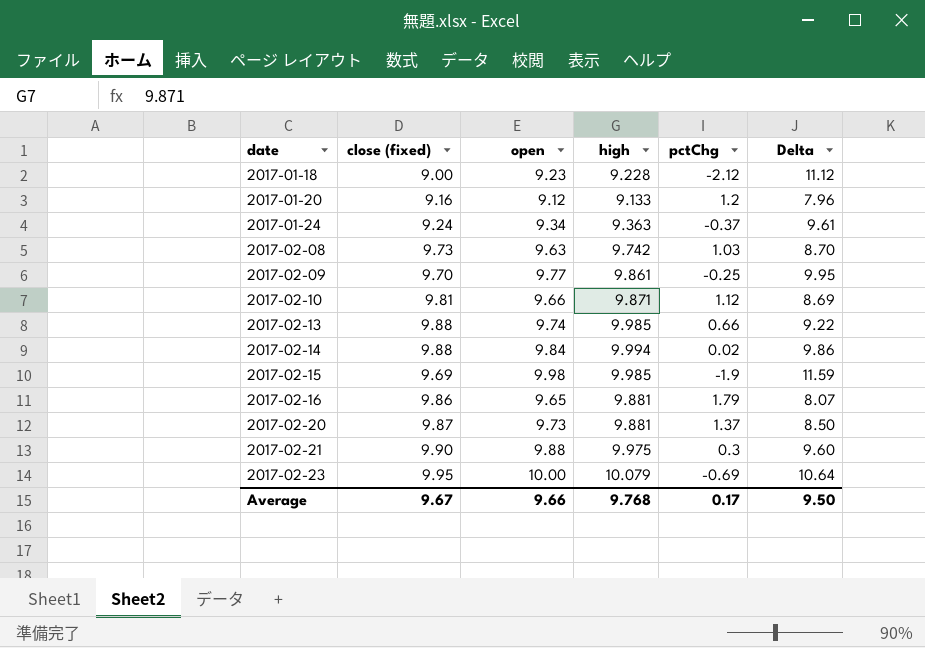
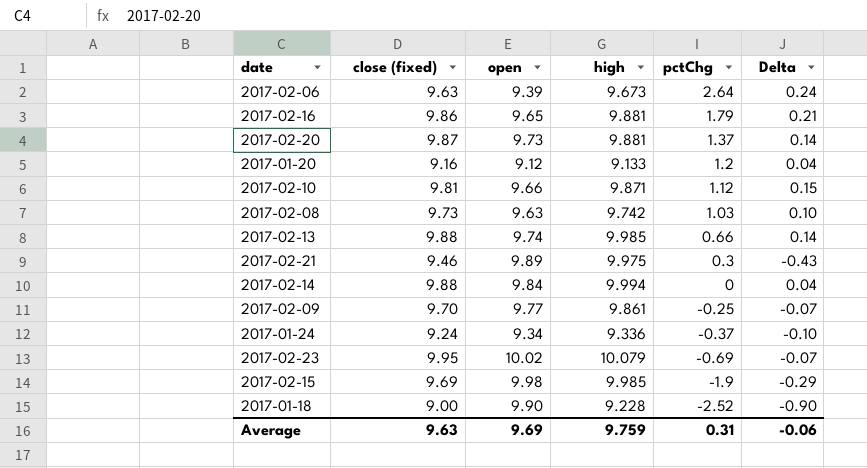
row order: date ascending -> pctChg descending
column Delta | formula: [close (fixed)] - [pctChg] -> [close (fixed)] - [open]
row 2017-02-06: none -> 9.63 | 9.39 | 9.673 | 2.64 | 0.24
2017-02-21 | close (fixed): 9.90 -> 9.46
2017-02-21 | open: 9.88 -> 9.89
2017-02-14 | pctChg: 0.02 -> 0
2017-01-24 | high: 9.363 -> 9.336
2017-02-23 | open: 10.00 -> 10.02
2017-01-18 | open: 9.23 -> 9.90
2017-01-18 | pctChg: -2.12 -> -2.52
Average | close (fixed): 9.67 -> 9.63
Average | open: 9.66 -> 9.69
Average | high: 9.768 -> 9.759
Average | pctChg: 0.17 -> 0.31
Average | Delta: 9.50 -> -0.06

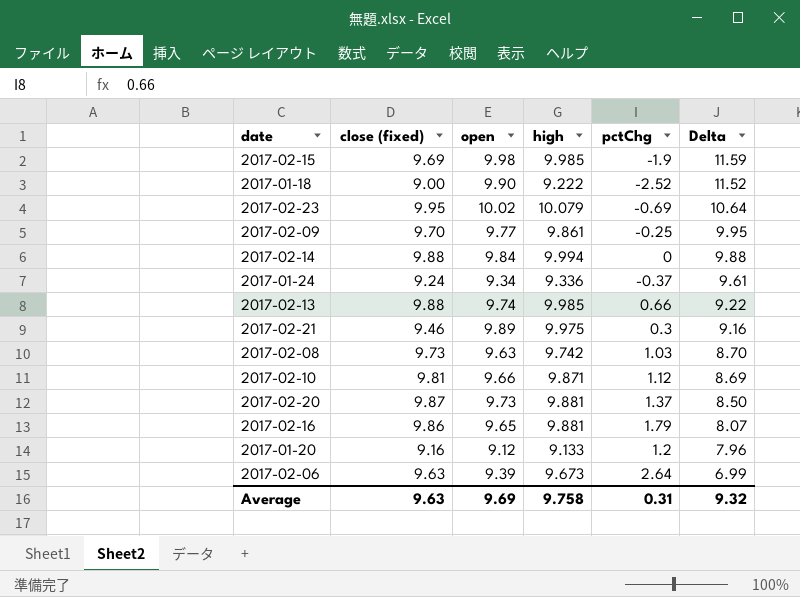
row order: pctChg descending -> Delta descending
column Delta | formula: [close (fixed)] - [open] -> [close (fixed)] - [pctChg]
2017-01-18 | high: 9.228 -> 9.222
Average | high: 9.759 -> 9.758
Average | Delta: -0.06 -> 9.32

